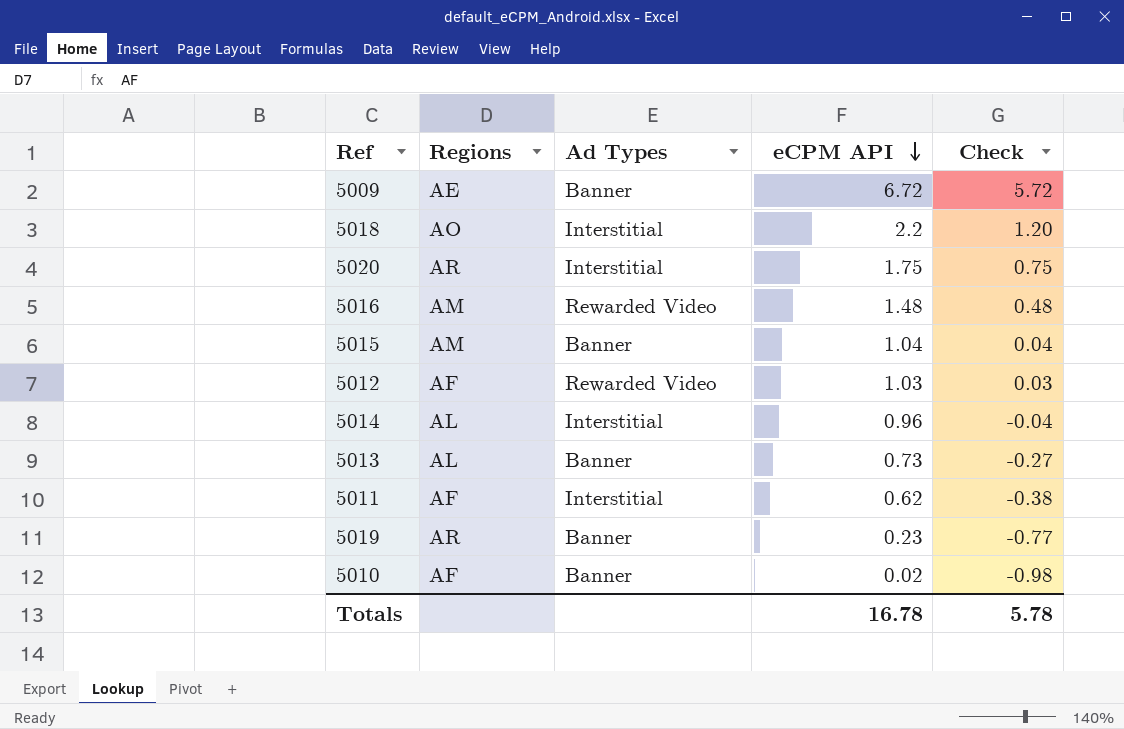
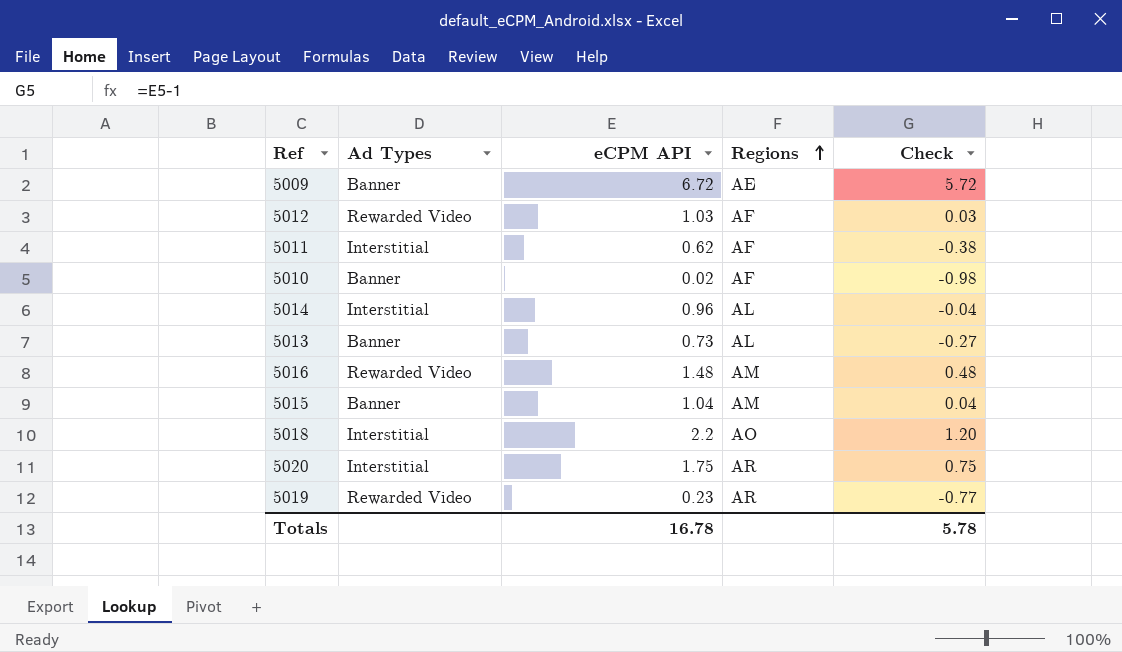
row order: eCPM API descending -> Regions ascending
column Regions | position: 2 -> 4
5019 | Ad Types: Banner -> Rewarded Video

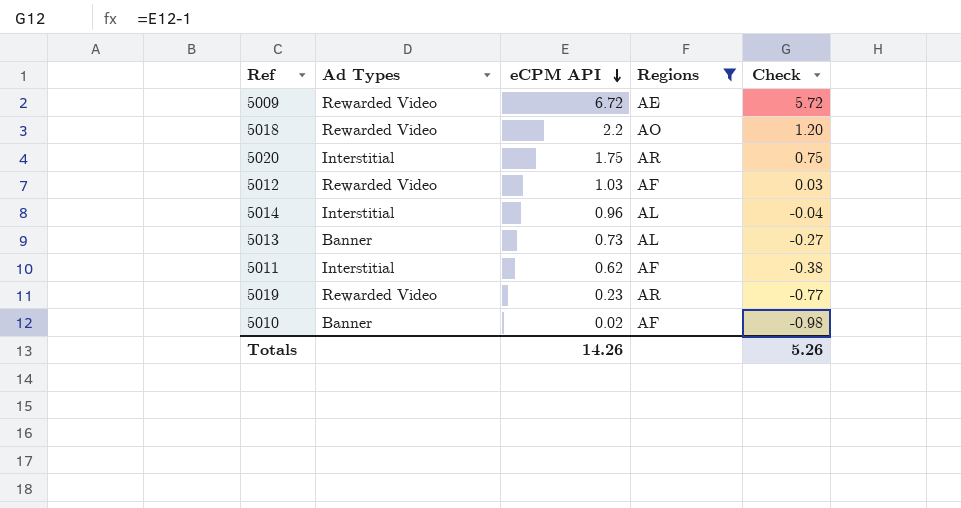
filter: none -> Regions != AM
row order: Regions ascending -> eCPM API descending
5009 | Ad Types: Banner -> Rewarded Video
5018 | Ad Types: Interstitial -> Rewarded Video
Totals | eCPM API: 16.78 -> 14.26
Totals | Check: 5.78 -> 5.26

